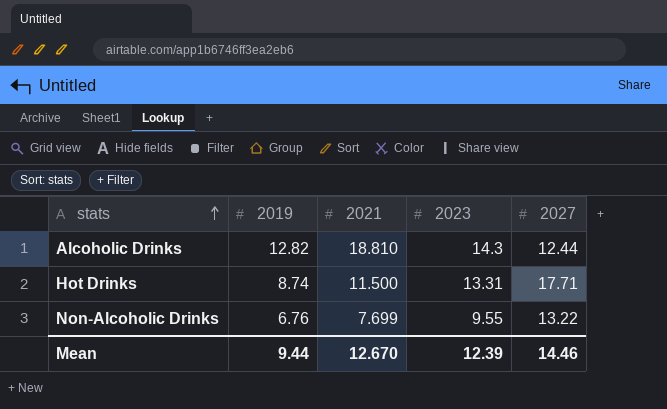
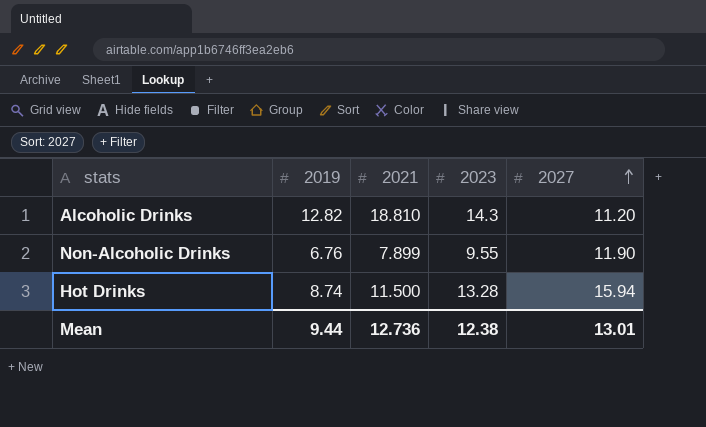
row order: stats ascending -> 2027 ascending
Alcoholic Drinks | 2027: 12.44 -> 11.20
Non-Alcoholic Drinks | 2021: 7.699 -> 7.899
Non-Alcoholic Drinks | 2027: 13.22 -> 11.90
Hot Drinks | 2023: 13.31 -> 13.28
Hot Drinks | 2027: 17.71 -> 15.94
Mean | 2021: 12.670 -> 12.736
Mean | 2023: 12.39 -> 12.38
Mean | 2027: 14.46 -> 13.01

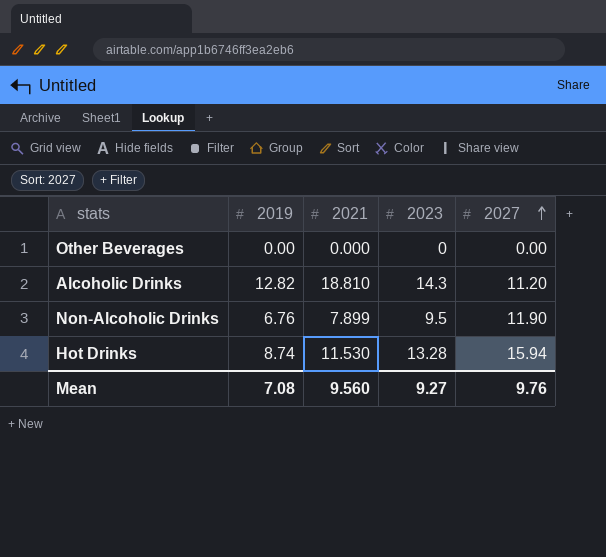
row Other Beverages: none -> 0.00 | 0.000 | 0 | 0.00
Non-Alcoholic Drinks | 2023: 9.55 -> 9.5
Hot Drinks | 2021: 11.500 -> 11.530
Mean | 2019: 9.44 -> 7.08
Mean | 2021: 12.736 -> 9.560
Mean | 2023: 12.38 -> 9.27
Mean | 2027: 13.01 -> 9.76

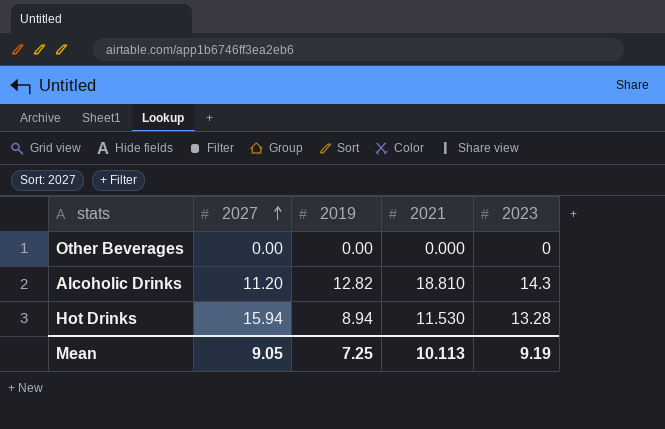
column 2027 | position: 5 -> 2
row Non-Alcoholic Drinks: 6.76 | 7.899 | 9.5 | 11.90 -> none
Hot Drinks | 2019: 8.74 -> 8.94
Mean | 2027: 9.76 -> 9.05
Mean | 2019: 7.08 -> 7.25
Mean | 2021: 9.560 -> 10.113
Mean | 2023: 9.27 -> 9.19

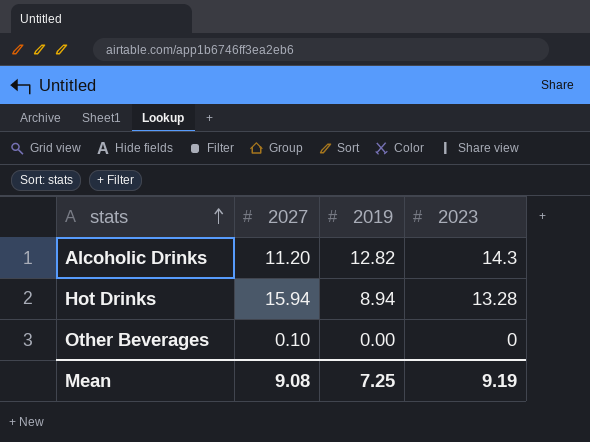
row order: 2027 ascending -> stats ascending
column 2021 | position: 4 -> none
Other Beverages | 2027: 0.00 -> 0.10
Mean | 2027: 9.05 -> 9.08

